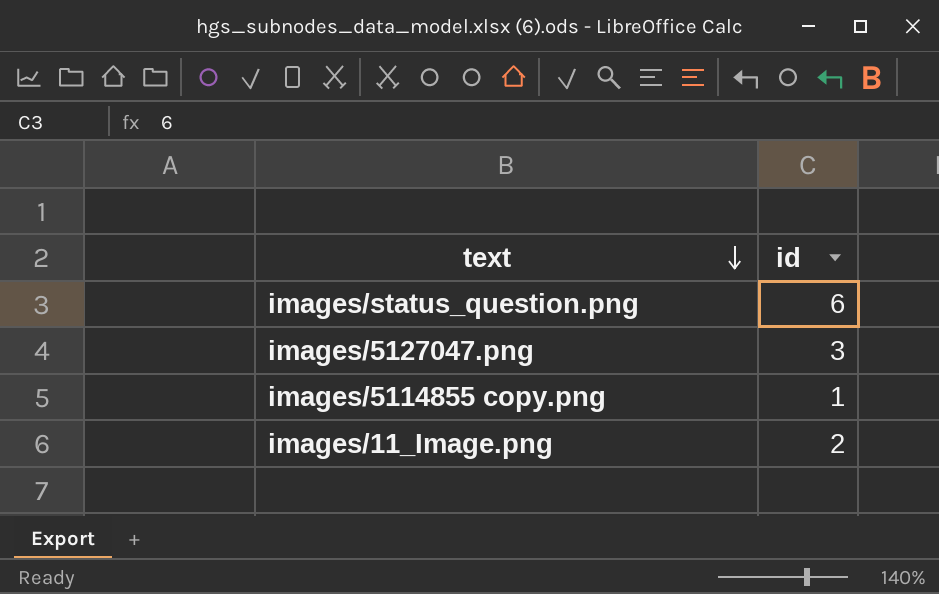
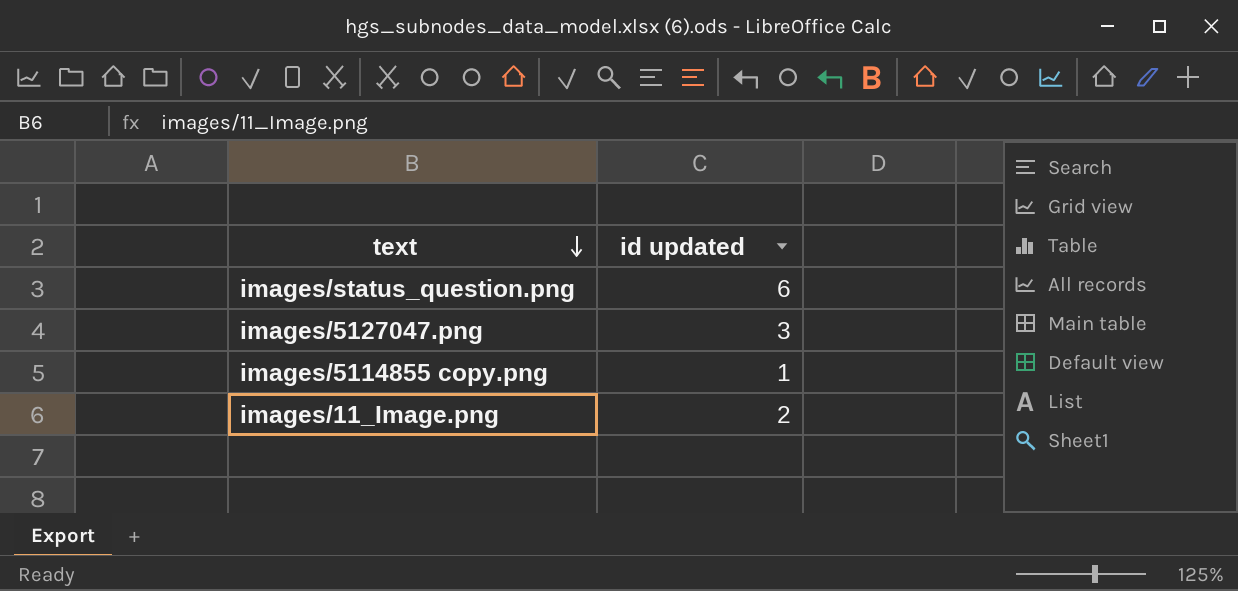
column name: id -> id updated

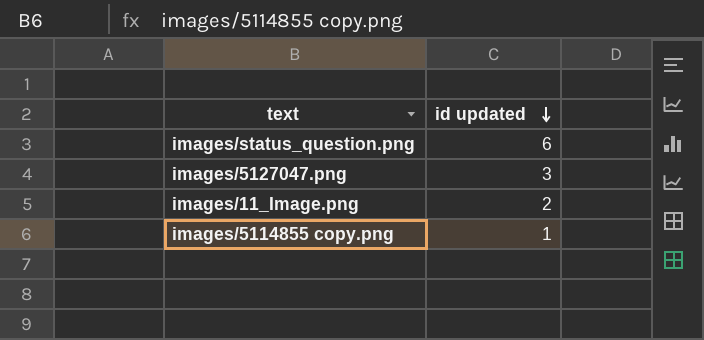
row order: text descending -> id updated descending

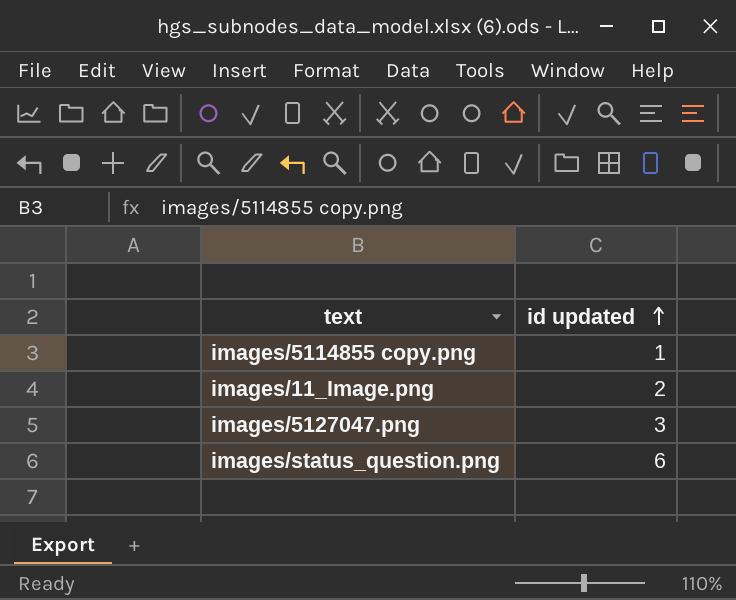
row order: id updated descending -> id updated ascending

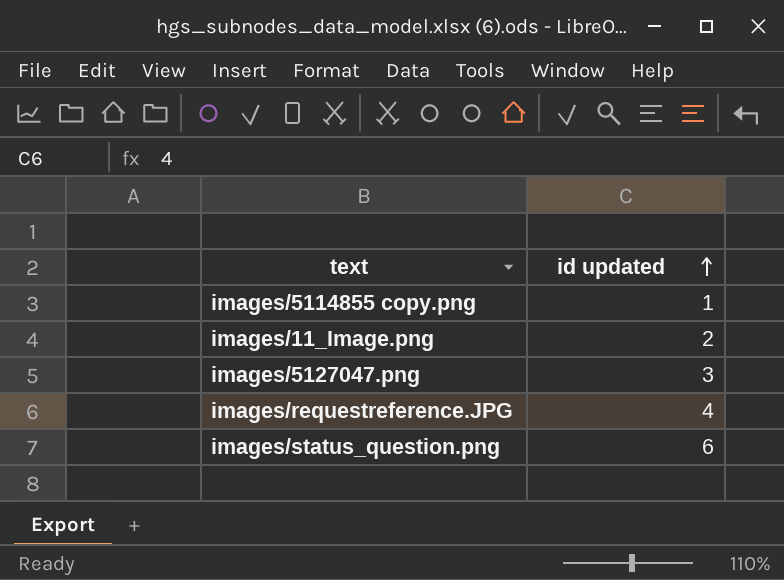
row images/requestreference.JPG: none -> 4

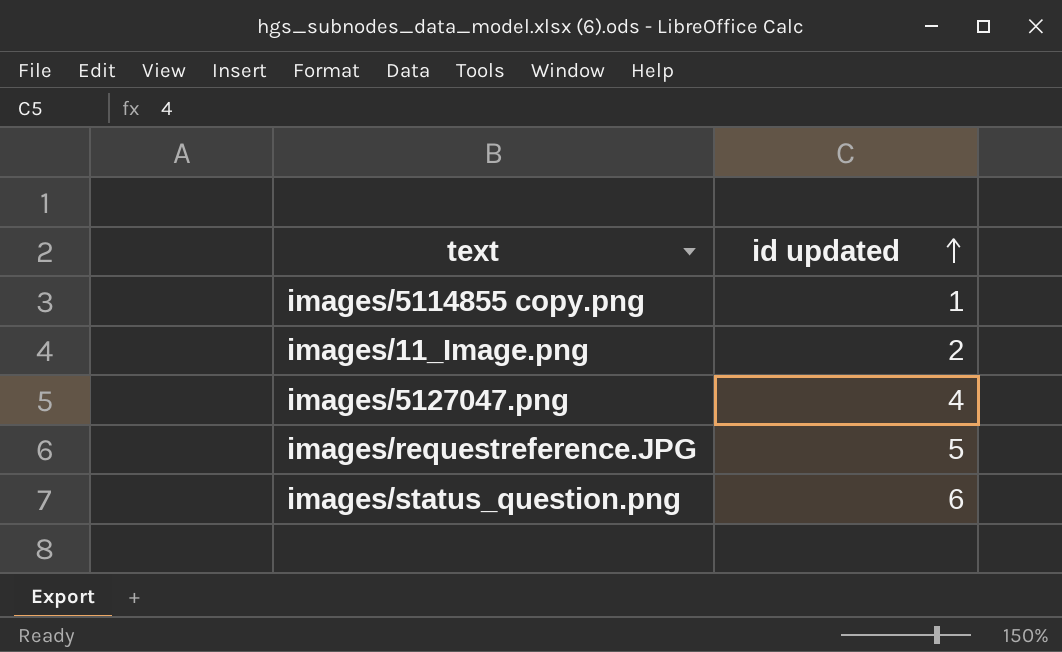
images/5127047.png | id updated: 3 -> 4
images/requestreference.JPG | id updated: 4 -> 5

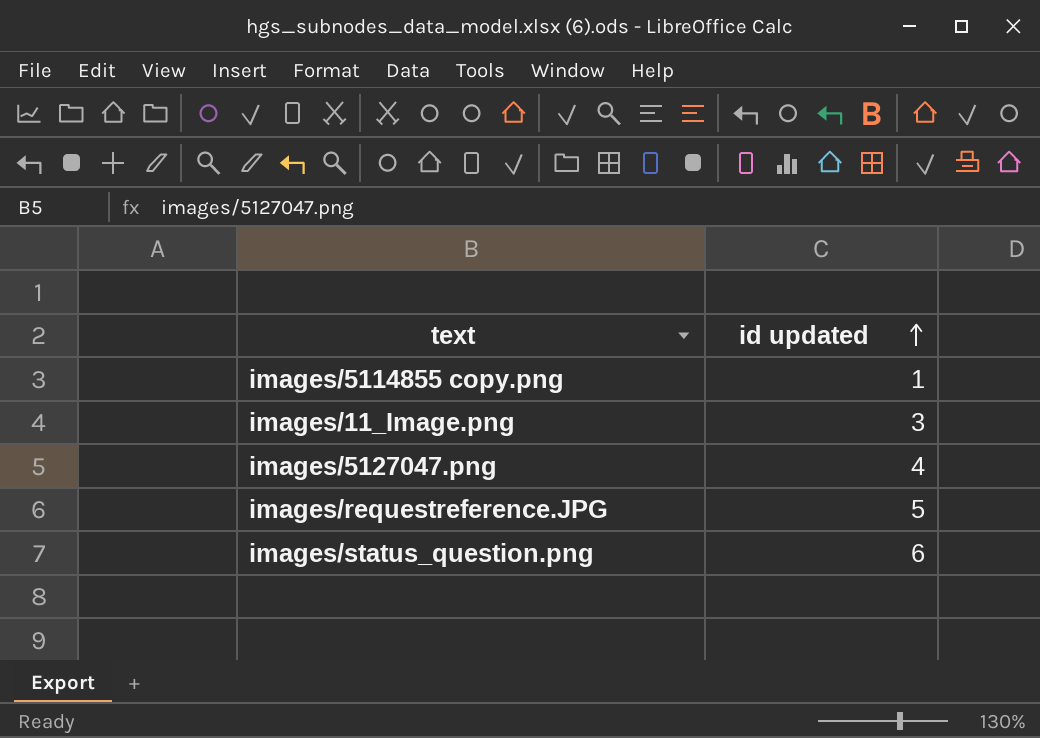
images/11_Image.png | id updated: 2 -> 3

